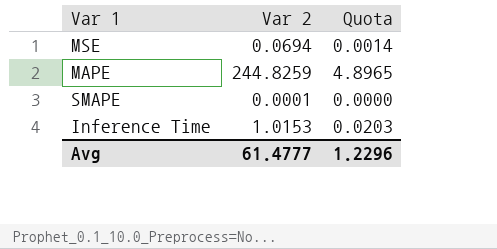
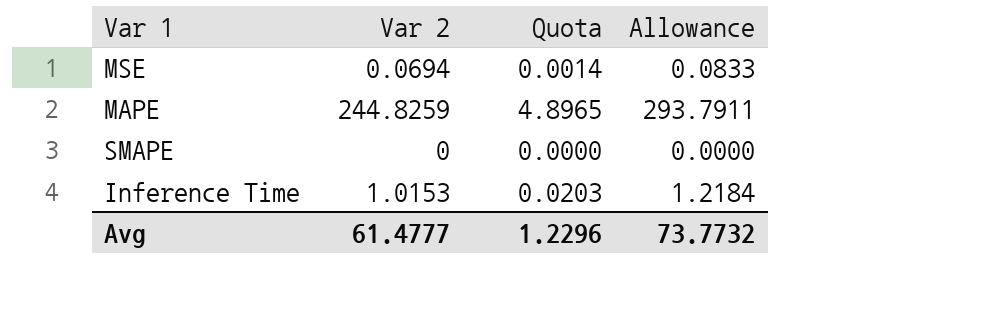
column Allowance | formula: none -> [Var 2] * 1.2
SMAPE | Var 2: 0.0001 -> 0

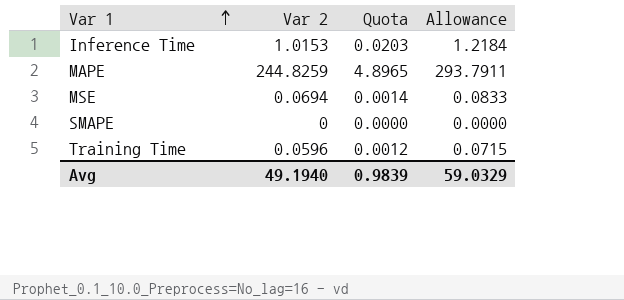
row order: none -> Var 1 ascending
row Training Time: none -> 0.0596 | 0.0012 | 0.0715
Avg | Var 2: 61.4777 -> 49.1940
Avg | Quota: 1.2296 -> 0.9839
Avg | Allowance: 73.7732 -> 59.0329

